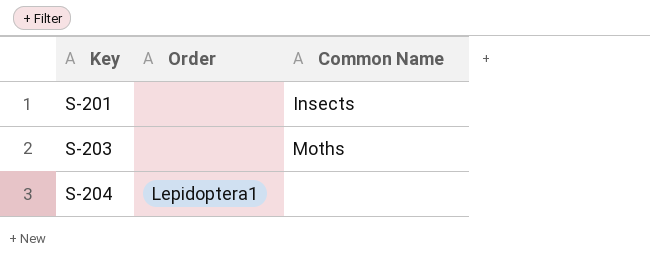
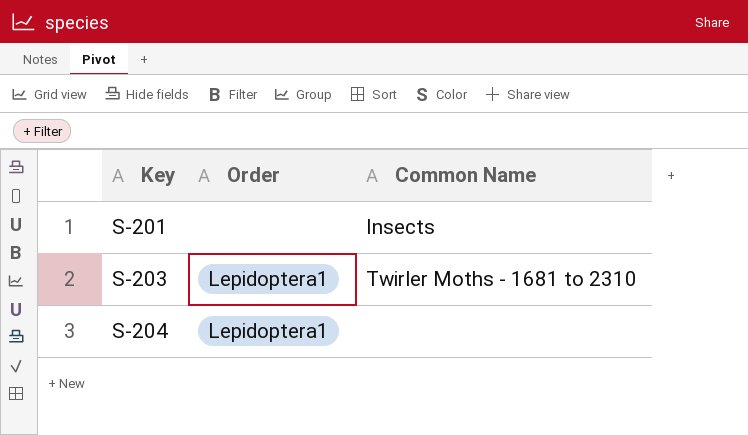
S-203 | Order: none -> Lepidoptera1
S-203 | Common Name: Moths -> Twirler Moths - 1681 to 2310

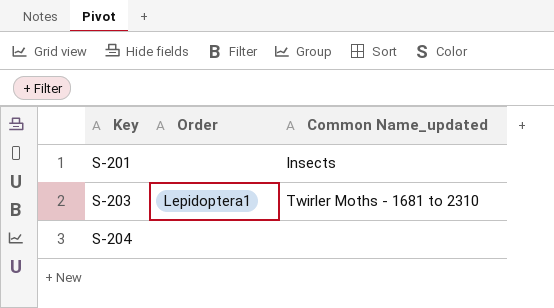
column name: Common Name -> Common Name_updated
S-204 | Order: Lepidoptera1 -> none

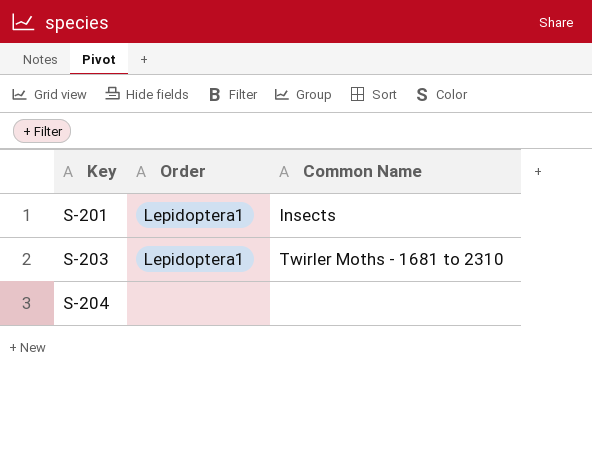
column name: Common Name_updated -> Common Name
S-201 | Order: none -> Lepidoptera1

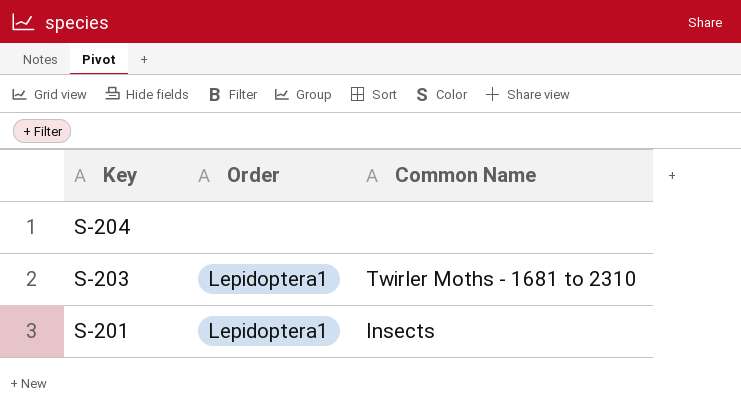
row order: Key ascending -> Key descending

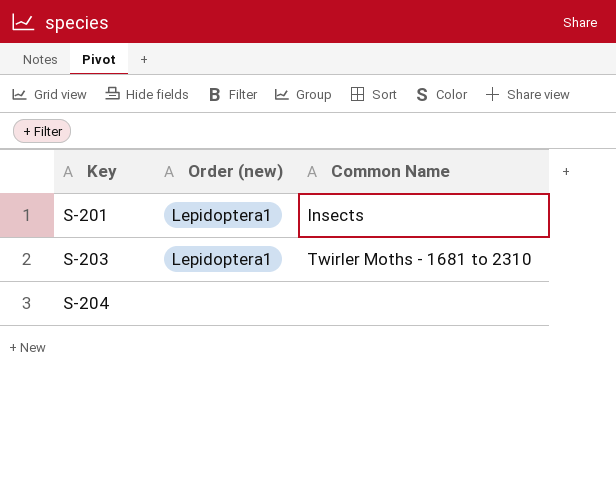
row order: Key descending -> Key ascending
column name: Order -> Order (new)

